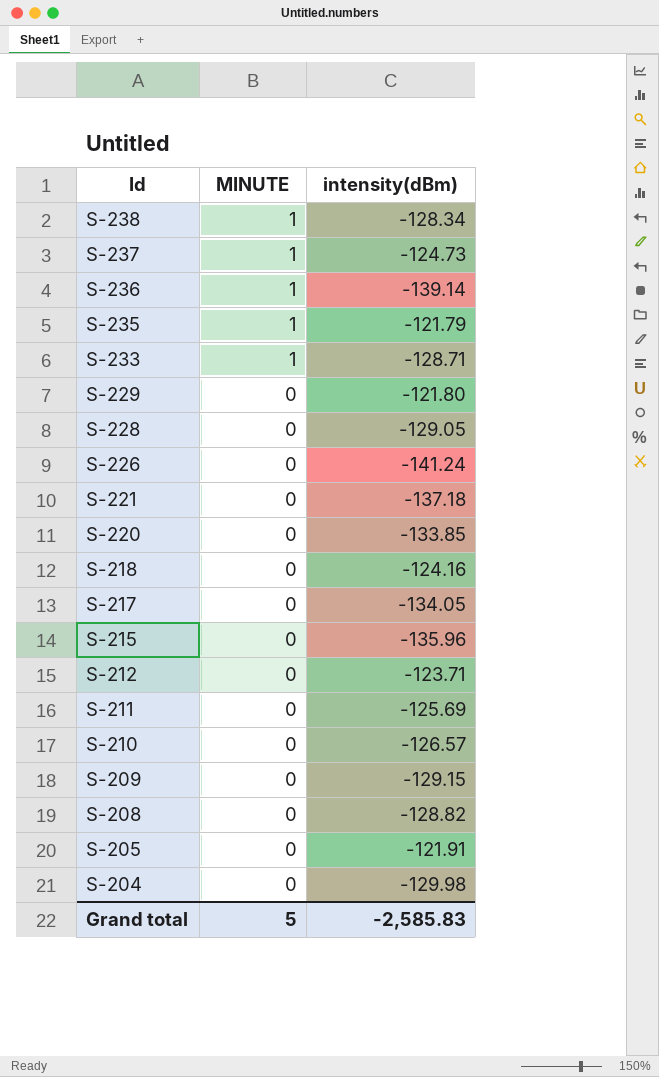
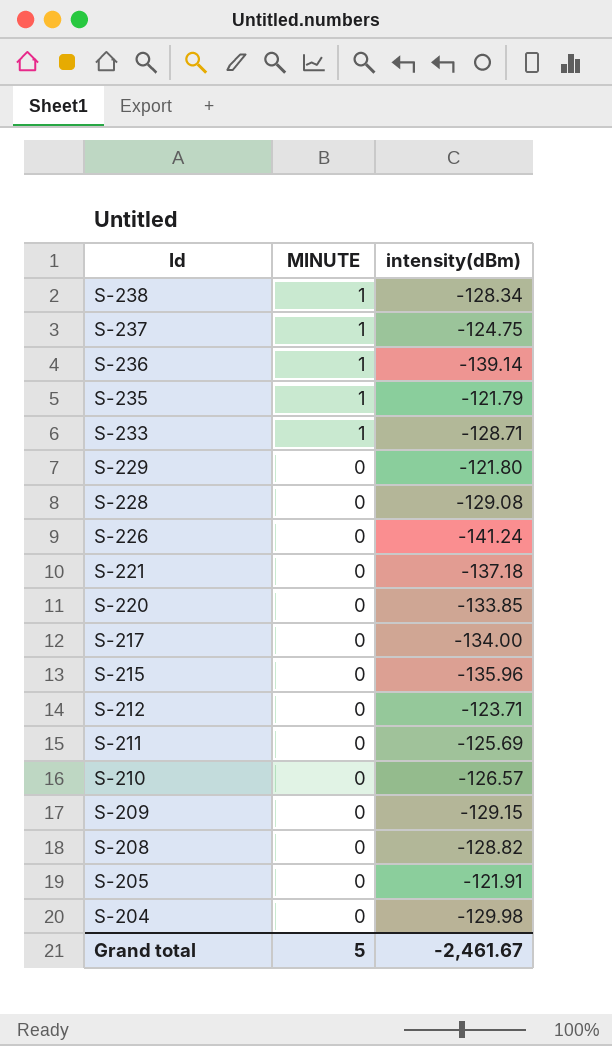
row S-218: 0 | -124.16 -> none
S-237 | intensity(dBm): -124.73 -> -124.75
S-228 | intensity(dBm): -129.05 -> -129.08
S-217 | intensity(dBm): -134.05 -> -134.00
Grand total | intensity(dBm): -2,585.83 -> -2,461.67

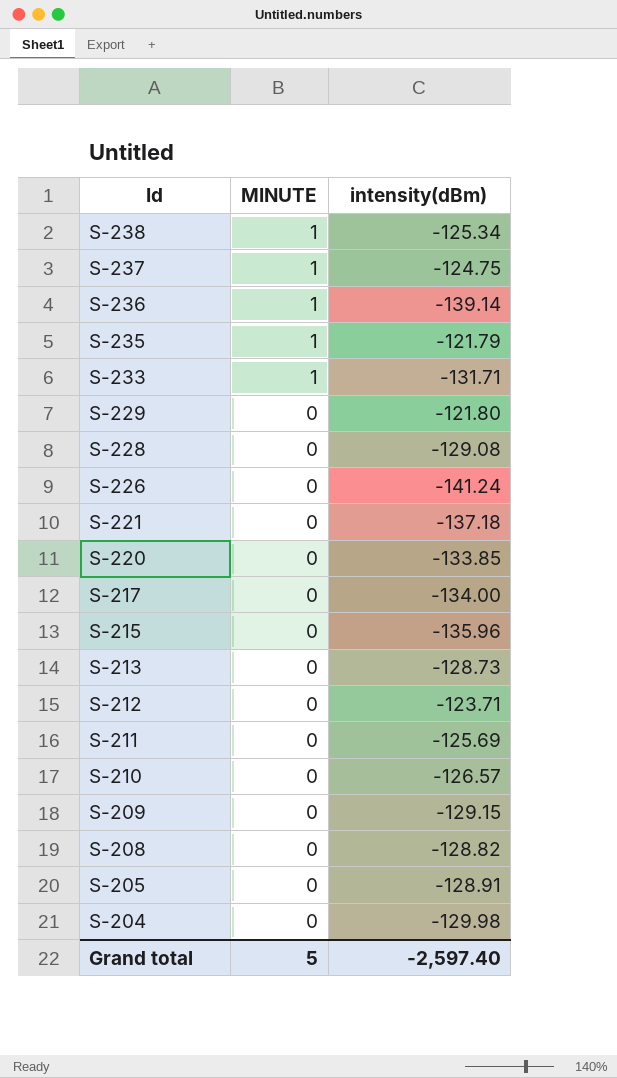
S-238 | intensity(dBm): -128.34 -> -125.34
S-233 | intensity(dBm): -128.71 -> -131.71
row S-213: none -> 0 | -128.73
S-205 | intensity(dBm): -121.91 -> -128.91
Grand total | intensity(dBm): -2,461.67 -> -2,597.40

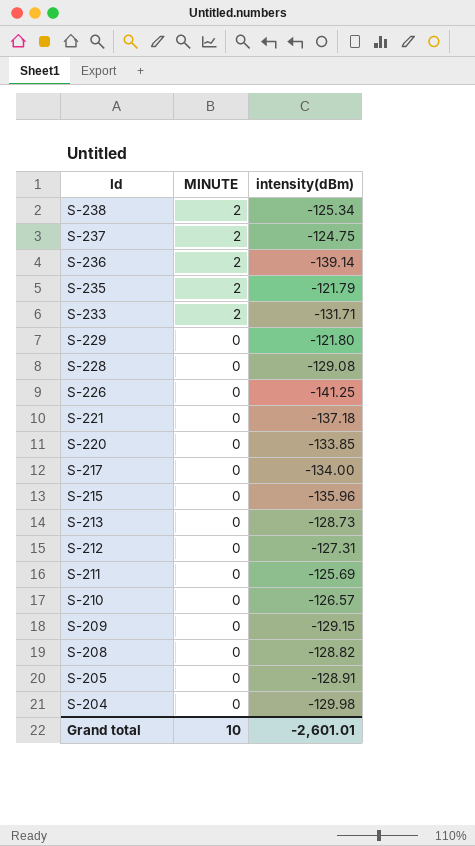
S-238 | MINUTE: 1 -> 2
S-237 | MINUTE: 1 -> 2
S-236 | MINUTE: 1 -> 2
S-235 | MINUTE: 1 -> 2
S-233 | MINUTE: 1 -> 2
S-226 | intensity(dBm): -141.24 -> -141.25
S-212 | intensity(dBm): -123.71 -> -127.31
Grand total | MINUTE: 5 -> 10
Grand total | intensity(dBm): -2,597.40 -> -2,601.01

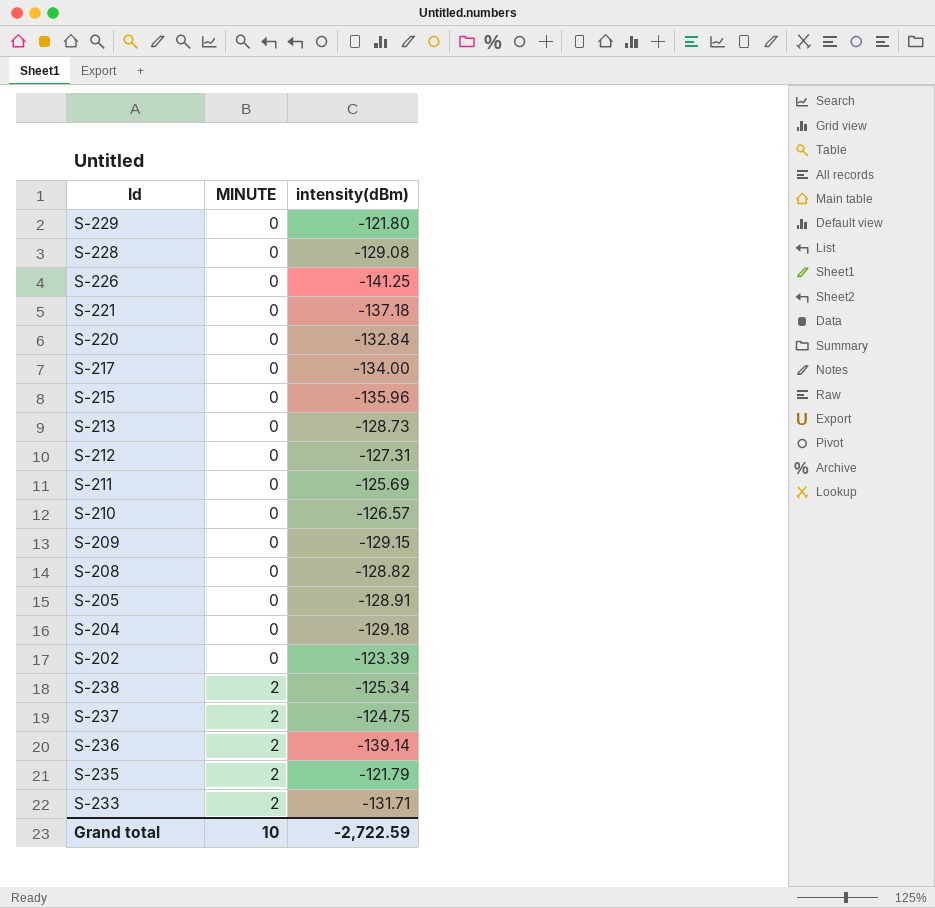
row order: Id descending -> MINUTE ascending
S-220 | intensity(dBm): -133.85 -> -132.84
S-204 | intensity(dBm): -129.98 -> -129.18
row S-202: none -> 0 | -123.39
Grand total | intensity(dBm): -2,601.01 -> -2,722.59

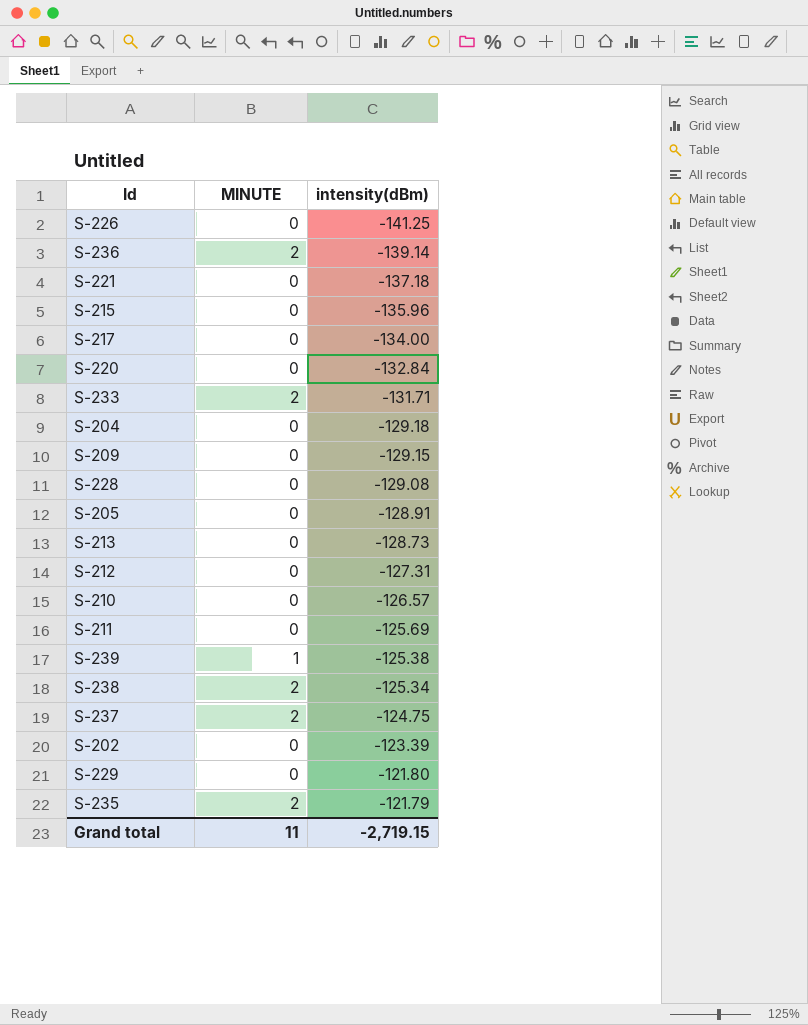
row order: MINUTE ascending -> intensity(dBm) ascending
row S-208: 0 | -128.82 -> none
row S-239: none -> 1 | -125.38
Grand total | MINUTE: 10 -> 11
Grand total | intensity(dBm): -2,722.59 -> -2,719.15

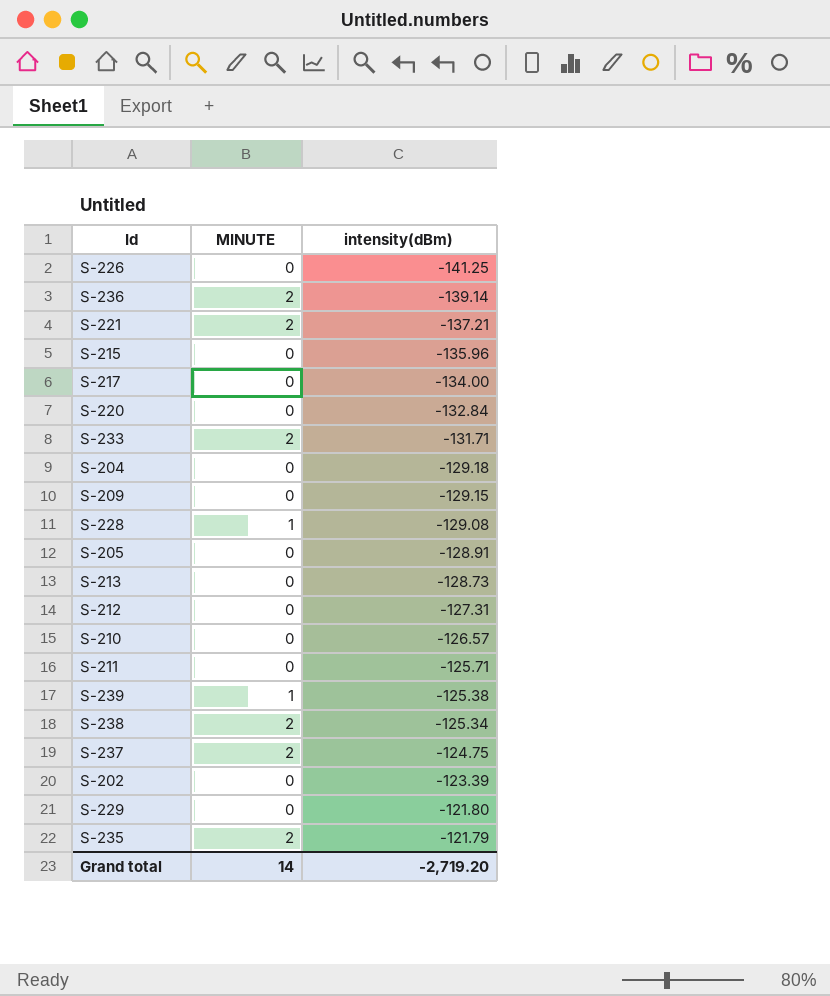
S-221 | MINUTE: 0 -> 2
S-221 | intensity(dBm): -137.18 -> -137.21
S-228 | MINUTE: 0 -> 1
S-211 | intensity(dBm): -125.69 -> -125.71
Grand total | MINUTE: 11 -> 14
Grand total | intensity(dBm): -2,719.15 -> -2,719.20

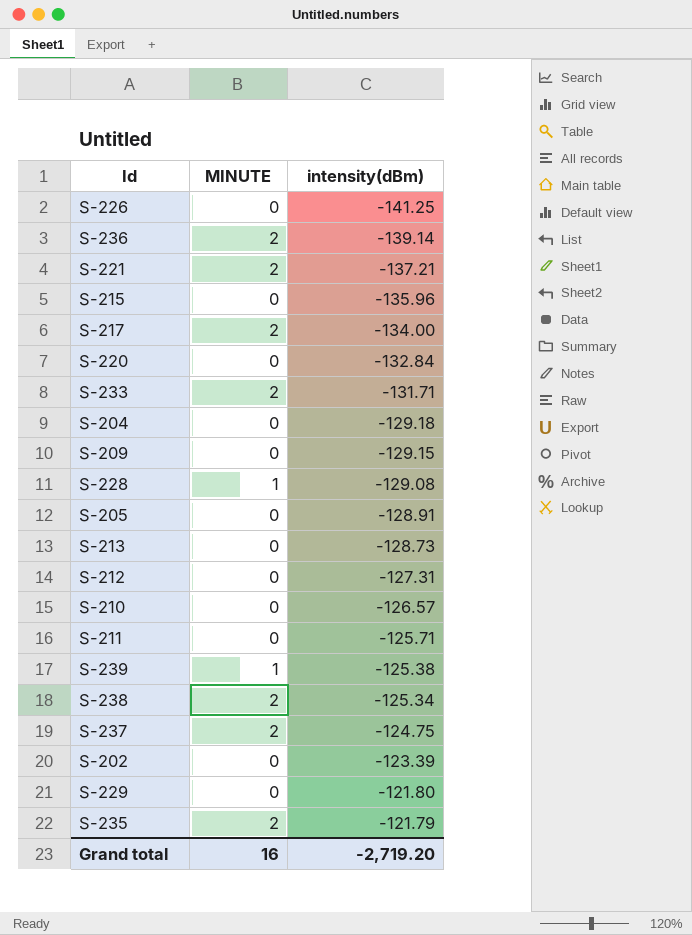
S-217 | MINUTE: 0 -> 2
Grand total | MINUTE: 14 -> 16

